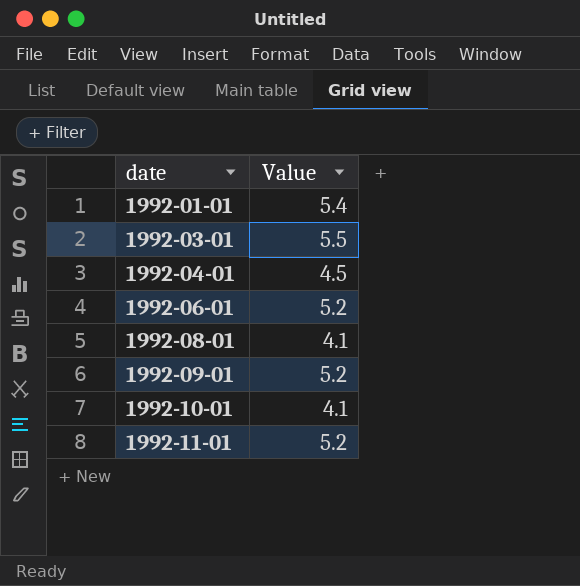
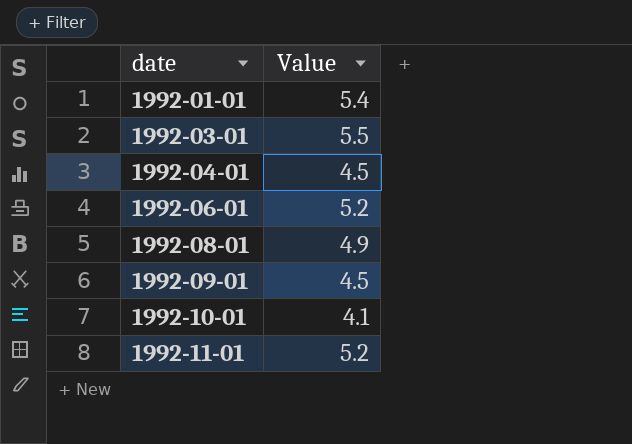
1992-08-01 | Value: 4.1 -> 4.9
1992-09-01 | Value: 5.2 -> 4.5

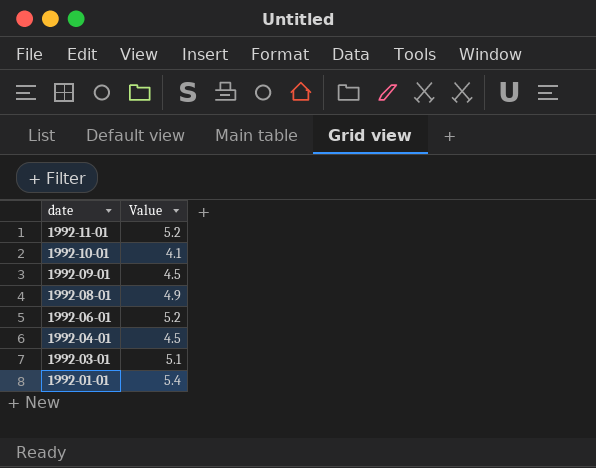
row order: date ascending -> date descending
1992-03-01 | Value: 5.5 -> 5.1

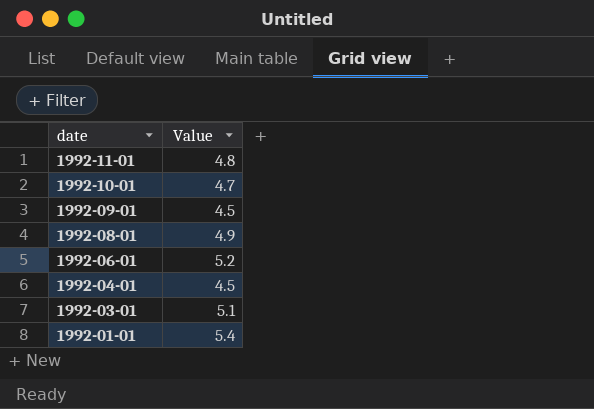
1992-11-01 | Value: 5.2 -> 4.8
1992-10-01 | Value: 4.1 -> 4.7

